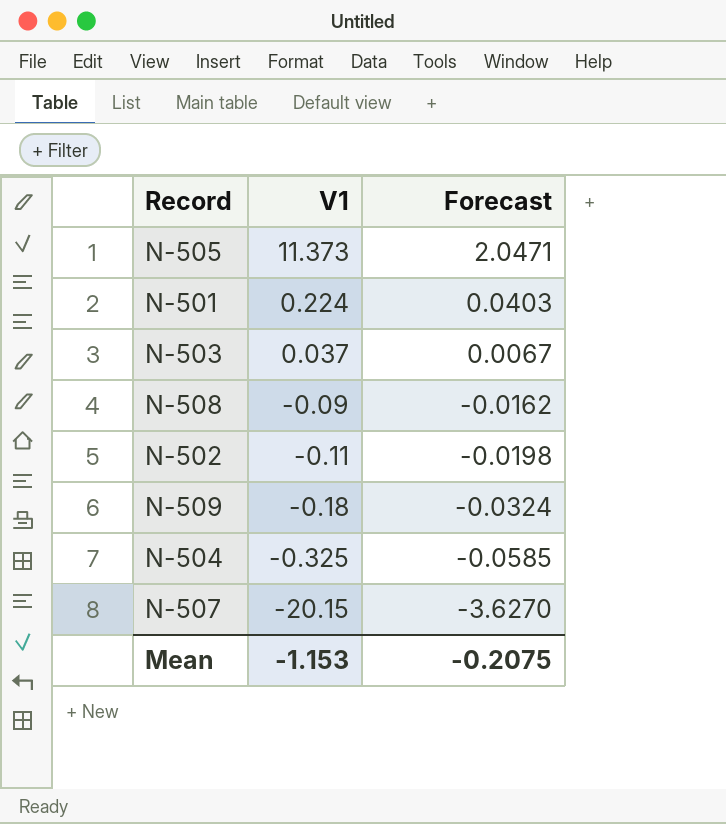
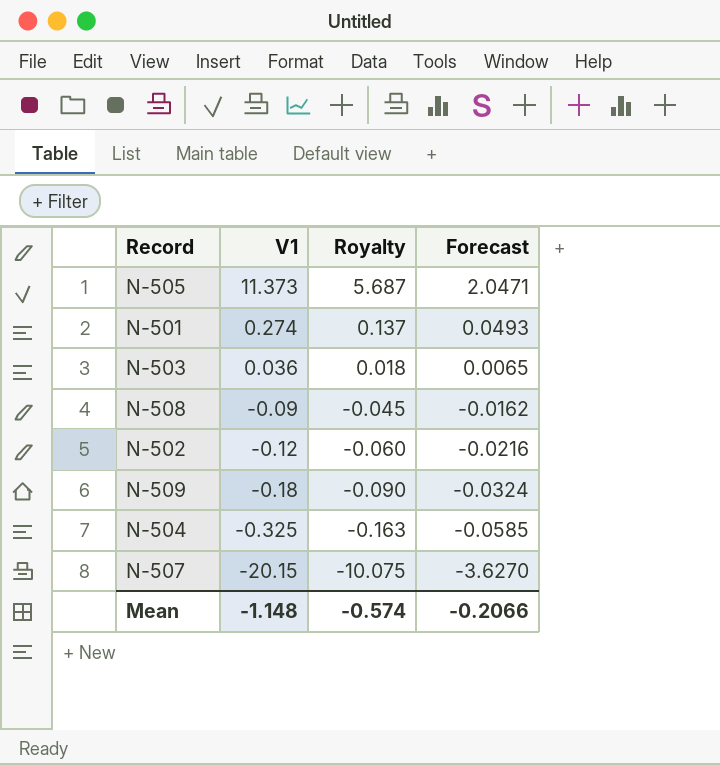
column Royalty | formula: none -> [V1] * 0.5
N-501 | V1: 0.224 -> 0.274
N-501 | Forecast: 0.0403 -> 0.0493
N-503 | V1: 0.037 -> 0.036
N-503 | Forecast: 0.0067 -> 0.0065
N-502 | V1: -0.11 -> -0.12
N-502 | Forecast: -0.0198 -> -0.0216
Mean | V1: -1.153 -> -1.148
Mean | Forecast: -0.2075 -> -0.2066

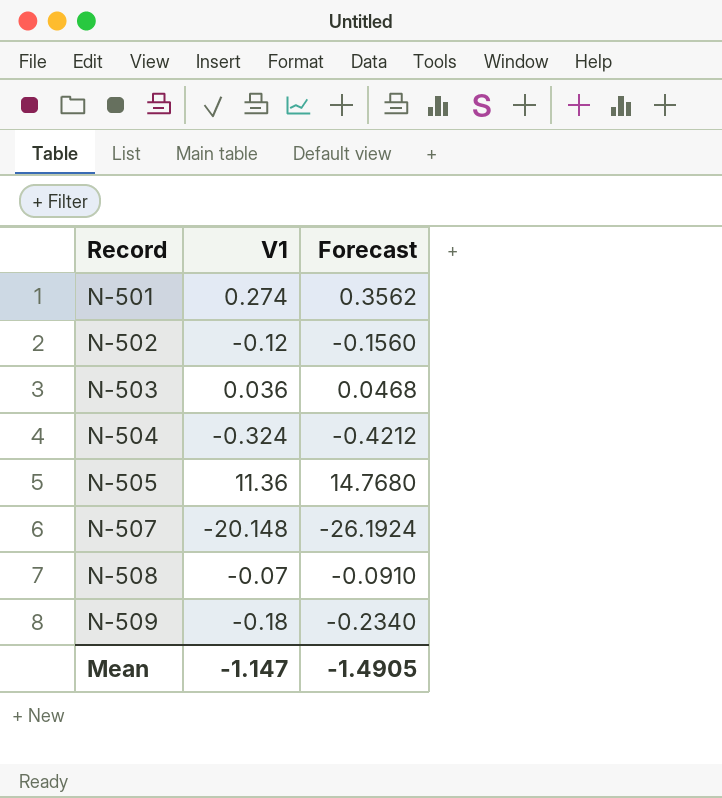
row order: V1 descending -> Record ascending
column Royalty | formula: [V1] * 0.5 -> none
column Forecast | formula: [V1] * 0.18 -> [V1] * 1.3
N-504 | V1: -0.325 -> -0.324
N-505 | V1: 11.373 -> 11.36
N-507 | V1: -20.15 -> -20.148
N-508 | V1: -0.09 -> -0.07
Mean | V1: -1.148 -> -1.147
Mean | Forecast: -0.2066 -> -1.4905

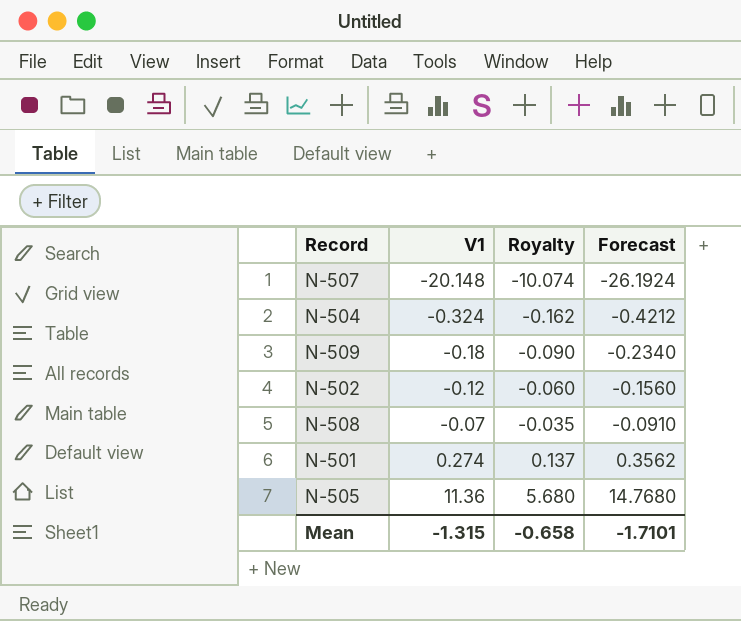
row order: Record ascending -> V1 ascending
column Royalty | formula: none -> [V1] * 0.5
row N-503: 0.036 | 0.0468 -> none
Mean | V1: -1.147 -> -1.315
Mean | Forecast: -1.4905 -> -1.7101

